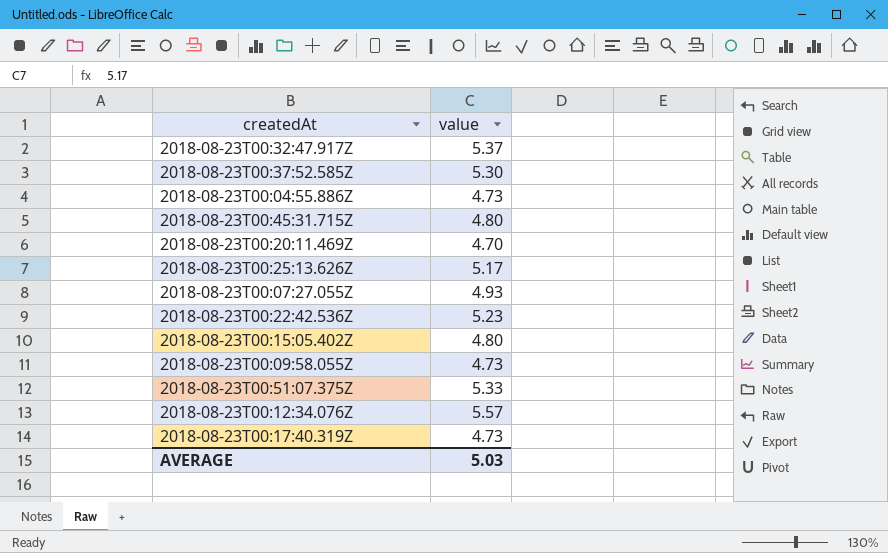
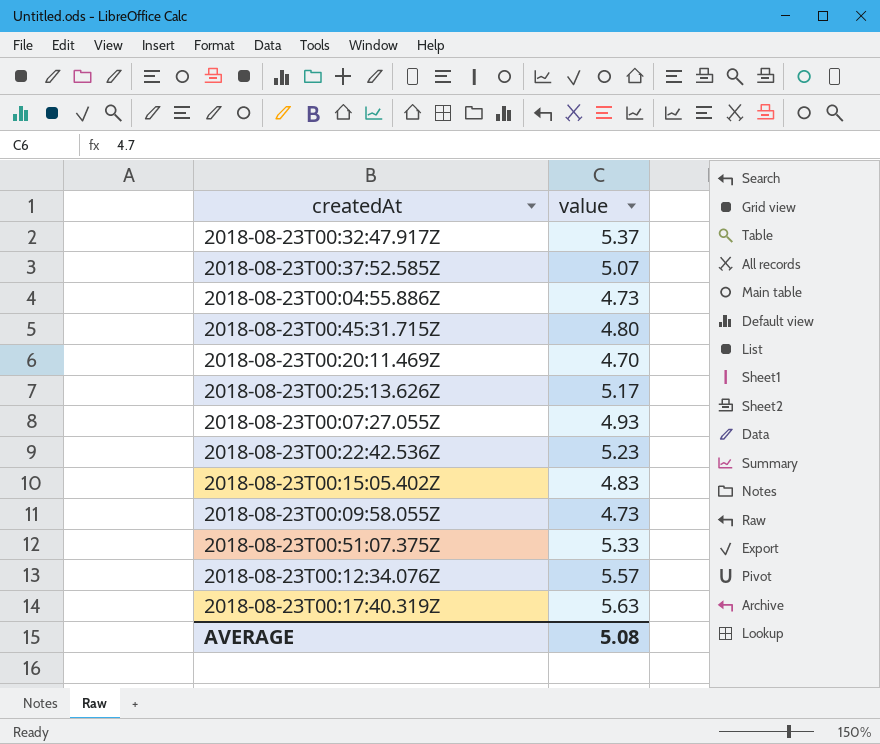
2018-08-23T00:37:52.585Z | value: 5.30 -> 5.07
2018-08-23T00:15:05.402Z | value: 4.80 -> 4.83
2018-08-23T00:17:40.319Z | value: 4.73 -> 5.63
AVERAGE | value: 5.03 -> 5.08

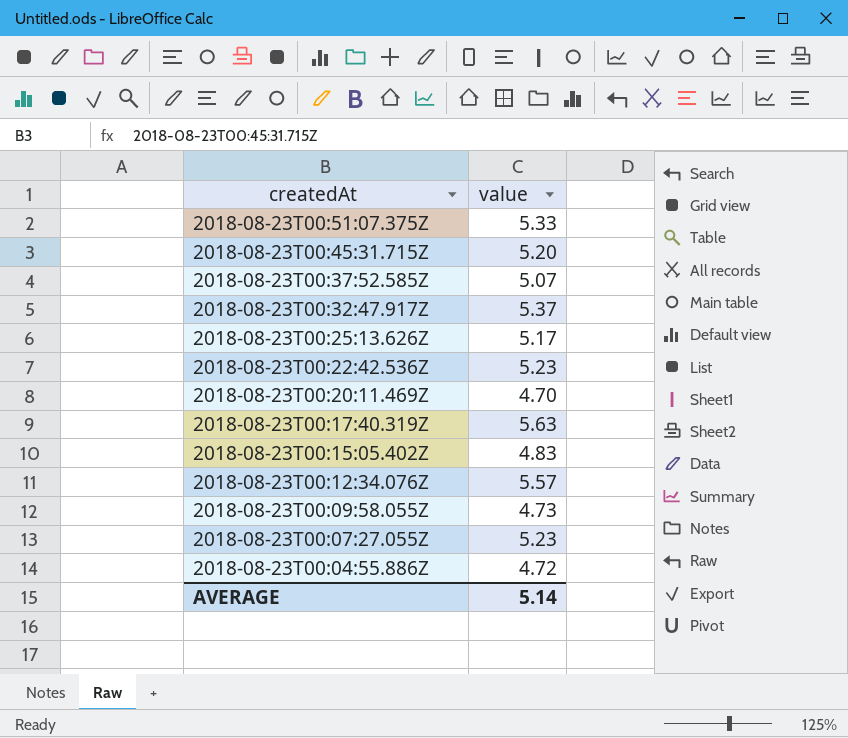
row order: none -> createdAt descending
2018-08-23T00:45:31.715Z | value: 4.80 -> 5.20
2018-08-23T00:07:27.055Z | value: 4.93 -> 5.23
2018-08-23T00:04:55.886Z | value: 4.73 -> 4.72
AVERAGE | value: 5.08 -> 5.14

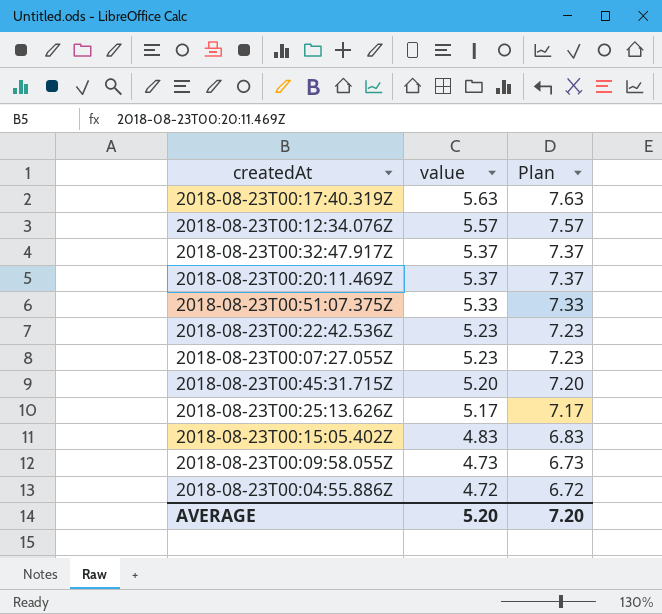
row order: createdAt descending -> value descending
column Plan | formula: none -> [value] + 2
row 2018-08-23T00:37:52.585Z: 5.07 -> none
2018-08-23T00:20:11.469Z | value: 4.70 -> 5.37
AVERAGE | value: 5.14 -> 5.20

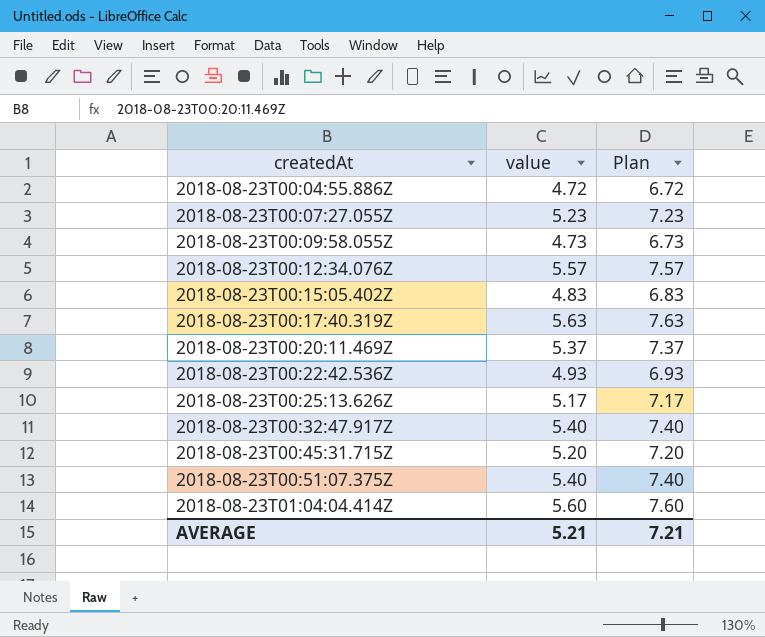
row order: value descending -> createdAt ascending
2018-08-23T00:22:42.536Z | value: 5.23 -> 4.93
2018-08-23T00:22:42.536Z | Plan: 7.23 -> 6.93
2018-08-23T00:32:47.917Z | value: 5.37 -> 5.40
2018-08-23T00:32:47.917Z | Plan: 7.37 -> 7.40
2018-08-23T00:51:07.375Z | value: 5.33 -> 5.40
2018-08-23T00:51:07.375Z | Plan: 7.33 -> 7.40
row 2018-08-23T01:04:04.414Z: none -> 5.60 | 7.60
AVERAGE | value: 5.20 -> 5.21
AVERAGE | Plan: 7.20 -> 7.21

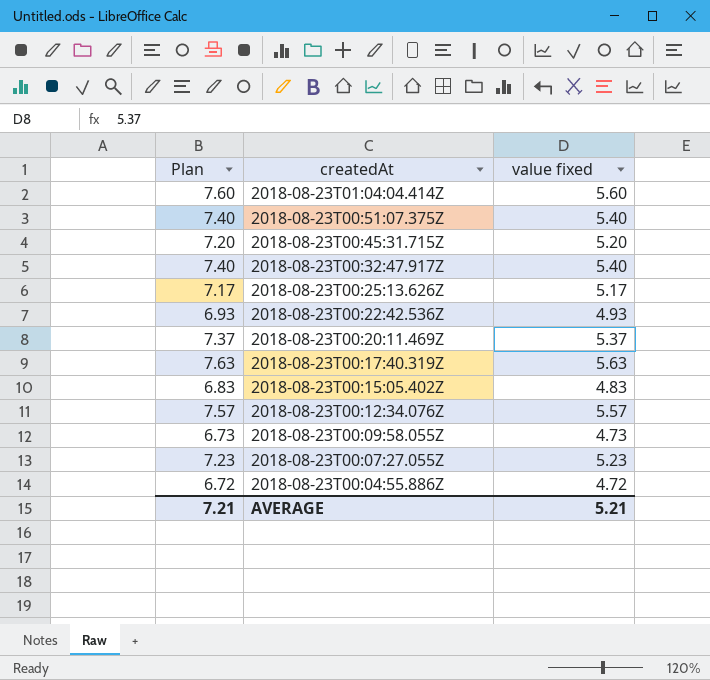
row order: createdAt ascending -> createdAt descending
column Plan | position: 3 -> 1
column name: value -> value fixed

